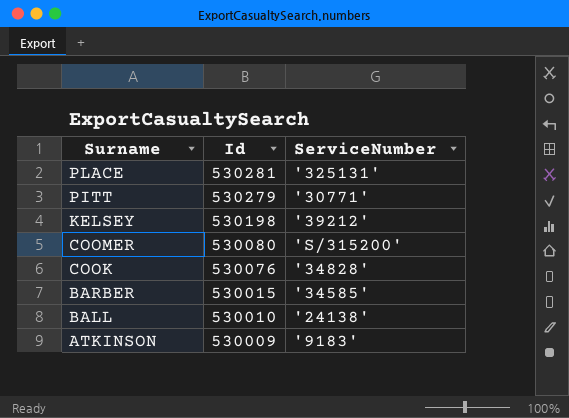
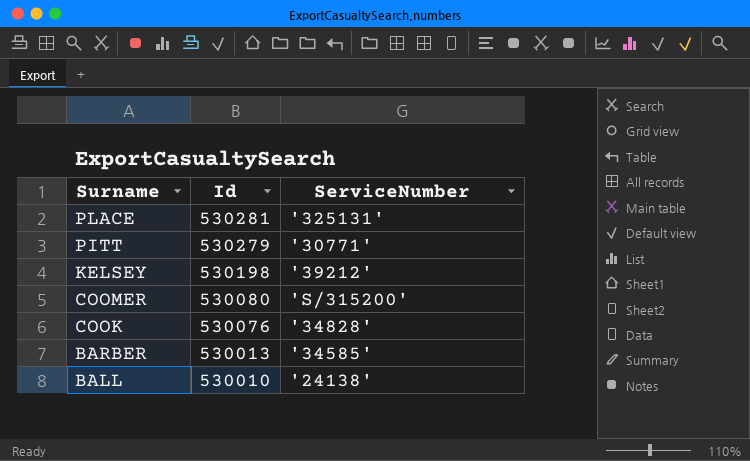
row ATKINSON: 530009 | '9183' -> none
BARBER | Id: 530015 -> 530013

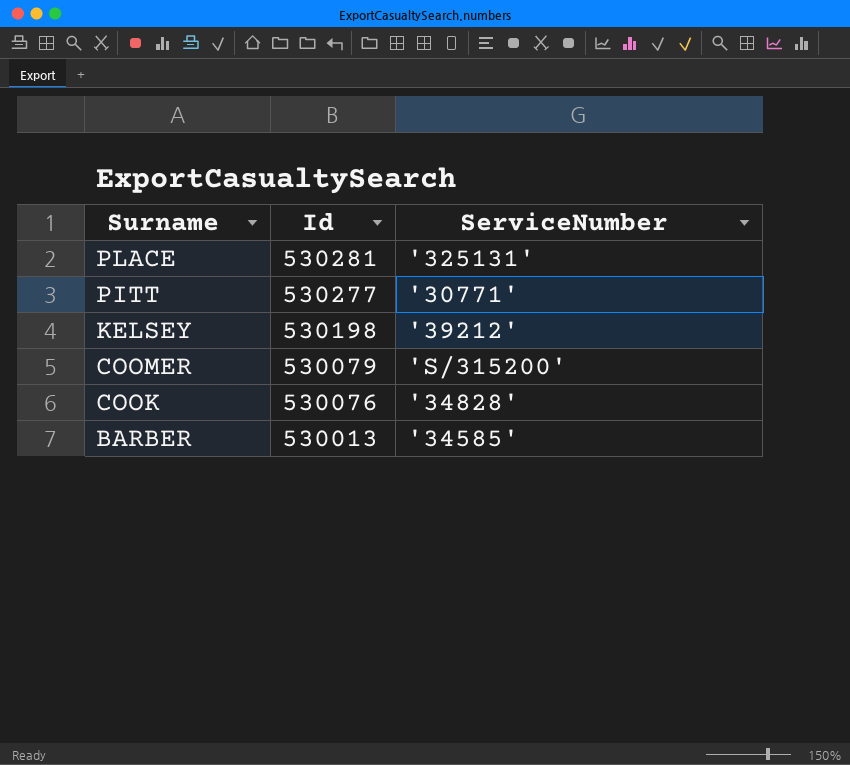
row BALL: 530010 | '24138' -> none
PITT | Id: 530279 -> 530277
COOMER | Id: 530080 -> 530079

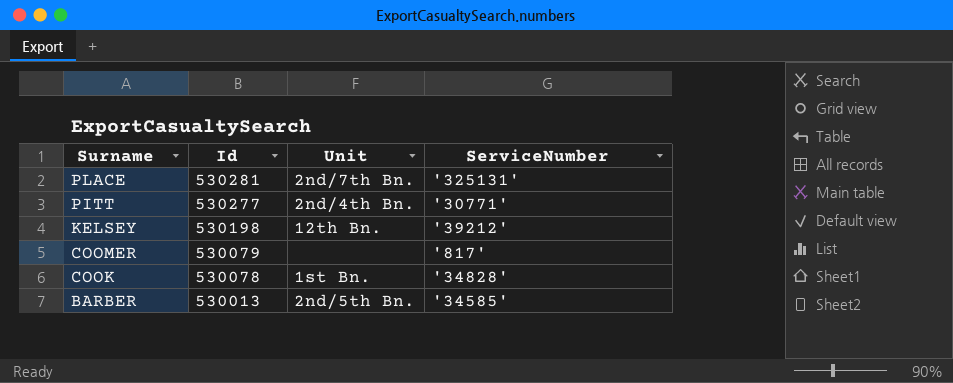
column Unit | position: none -> 3
COOMER | ServiceNumber: 'S/315200' -> '817'
COOK | Id: 530076 -> 530078

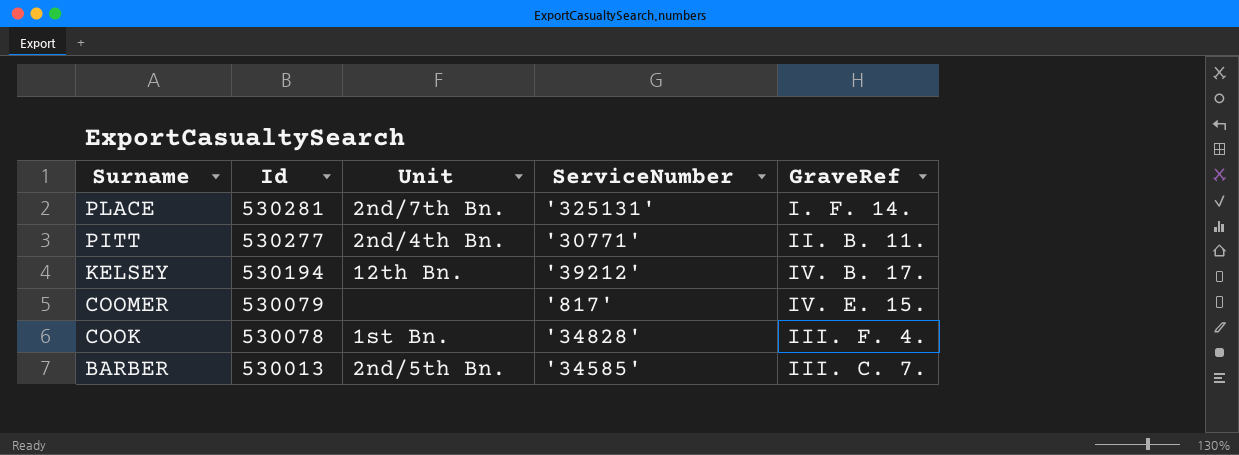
column GraveRef | position: none -> 5
KELSEY | Id: 530198 -> 530194

